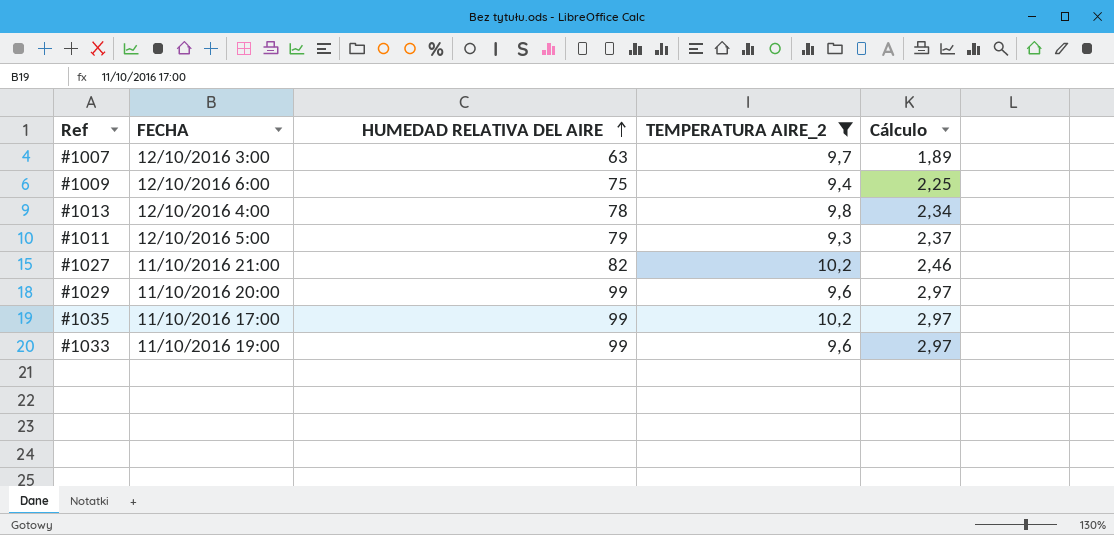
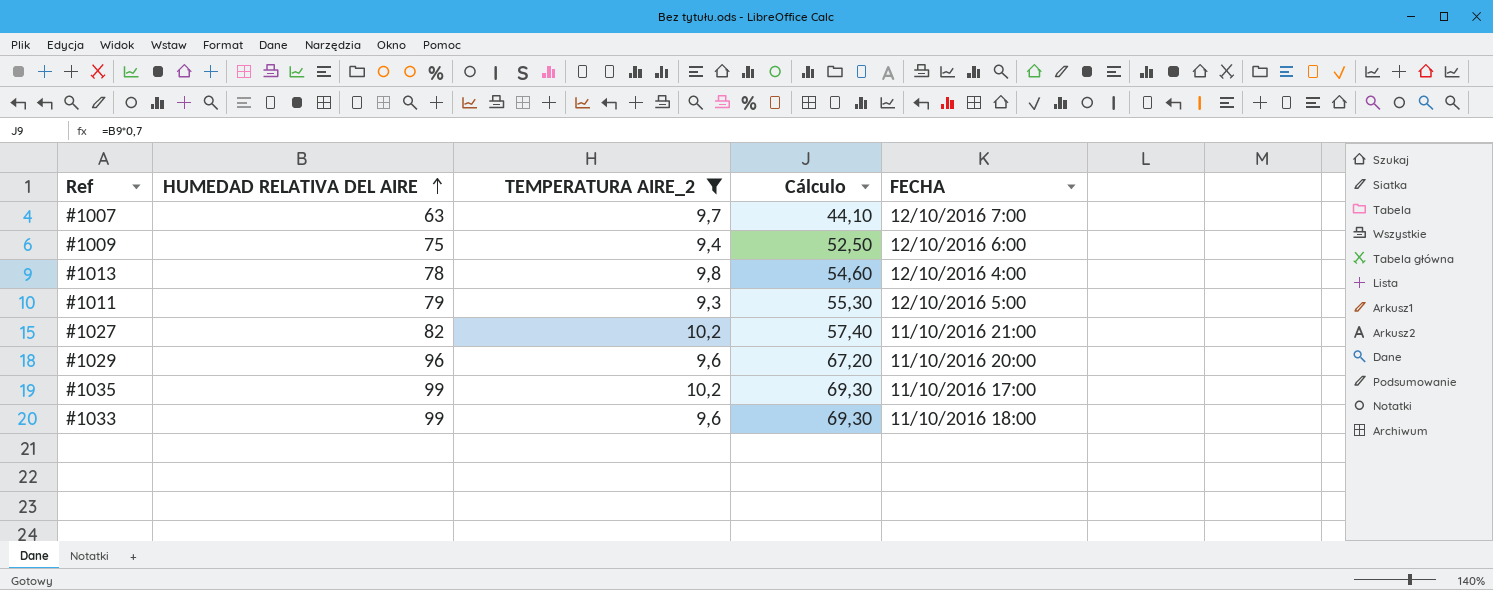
column Cálculo | formula: [HUMEDAD RELATIVA DEL AIRE] * 0,03 -> [HUMEDAD RELATIVA DEL AIRE] * 0,7
column FECHA | position: 2 -> 5
#1007 | FECHA: 12/10/2016 3:00 -> 12/10/2016 7:00
#1029 | HUMEDAD RELATIVA DEL AIRE: 99 -> 96
#1033 | FECHA: 11/10/2016 19:00 -> 11/10/2016 18:00

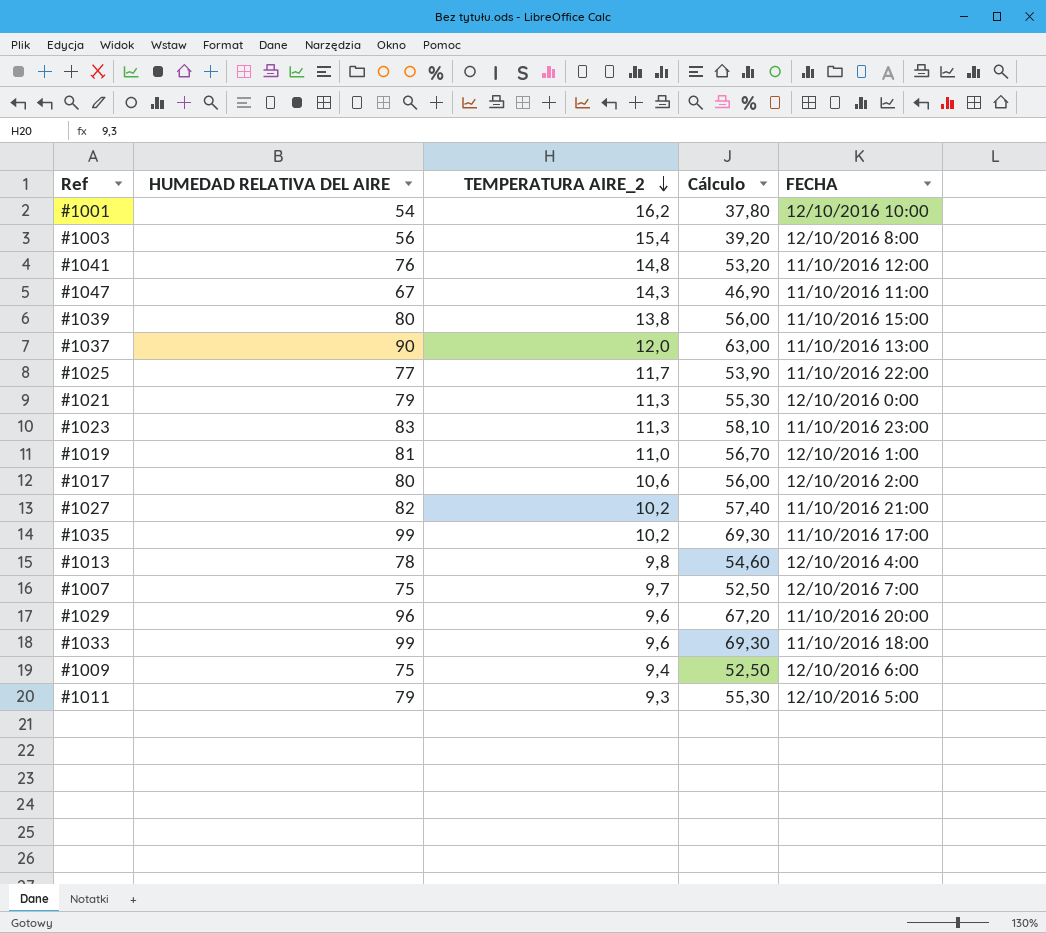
filter: TEMPERATURA AIRE_2 <= 10,2 -> none
row order: HUMEDAD RELATIVA DEL AIRE ascending -> TEMPERATURA AIRE_2 descending
#1007 | HUMEDAD RELATIVA DEL AIRE: 63 -> 75
#1007 | Cálculo: 44,10 -> 52,50

